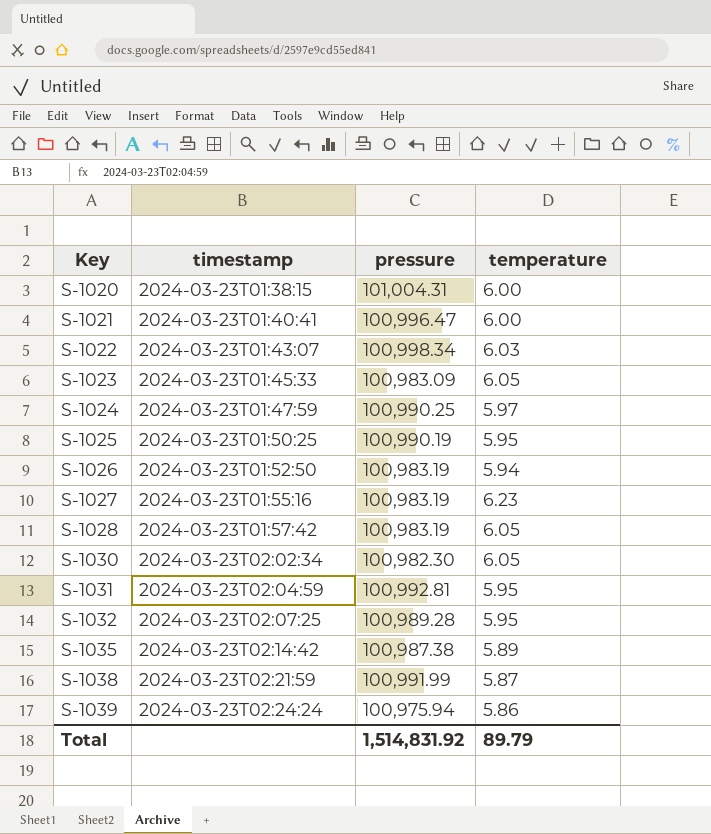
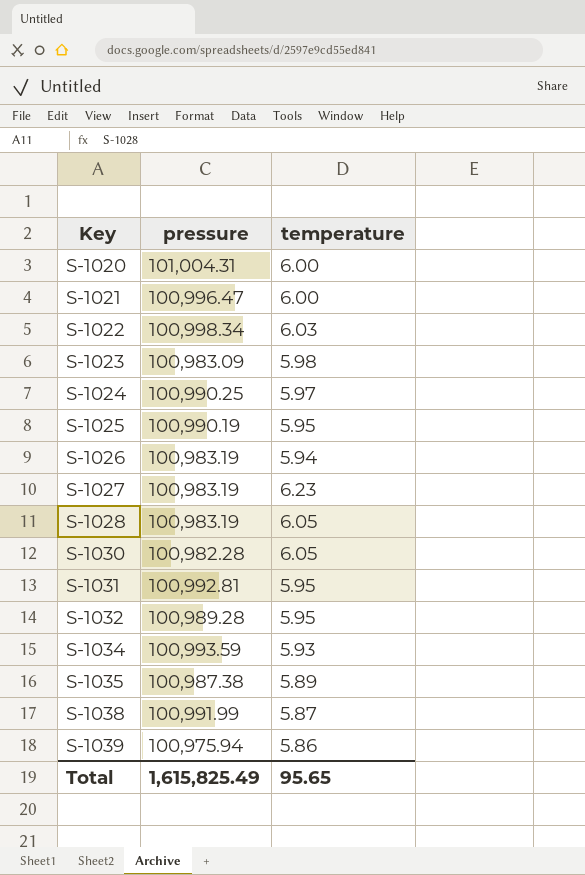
column timestamp | position: 2 -> none
S-1023 | temperature: 6.05 -> 5.98
S-1030 | pressure: 100,982.30 -> 100,982.28
row S-1034: none -> 100,993.59 | 5.93
Total | pressure: 1,514,831.92 -> 1,615,825.49
Total | temperature: 89.79 -> 95.65

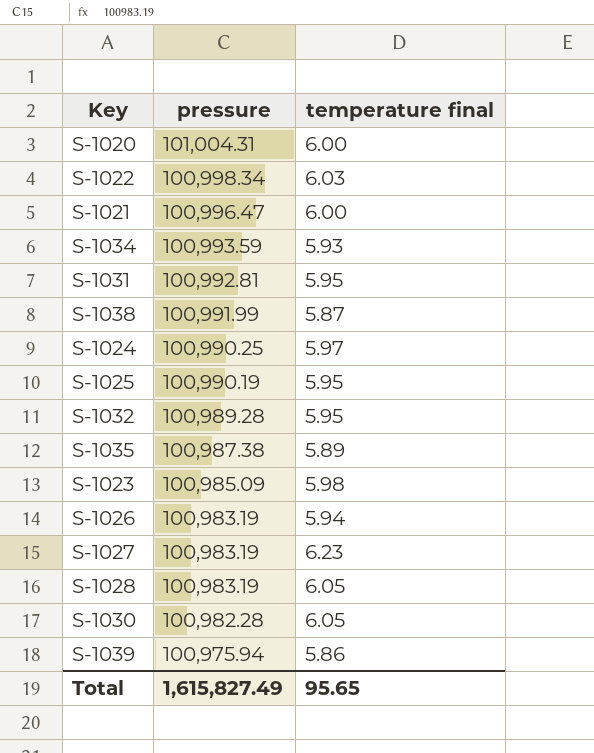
row order: Key ascending -> pressure descending
column name: temperature -> temperature final
S-1023 | pressure: 100,983.09 -> 100,985.09
Total | pressure: 1,615,825.49 -> 1,615,827.49

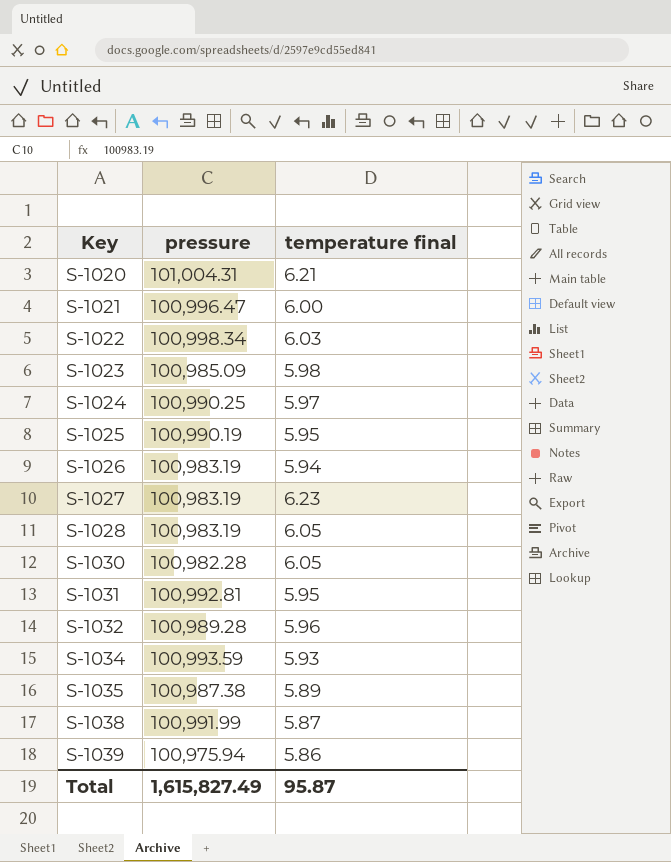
row order: pressure descending -> Key ascending
S-1020 | temperature final: 6.00 -> 6.21
S-1032 | temperature final: 5.95 -> 5.96
Total | temperature final: 95.65 -> 95.87

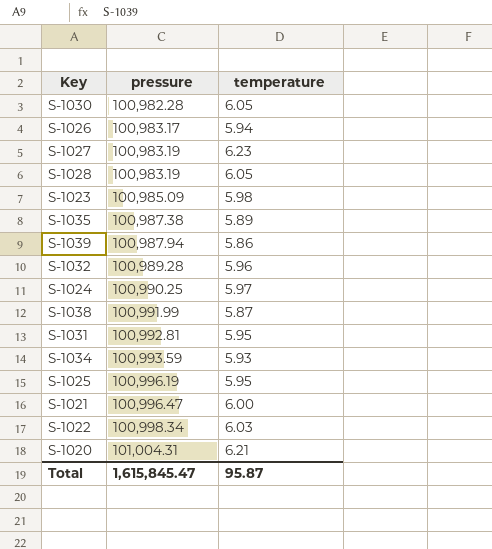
row order: Key ascending -> pressure ascending
column name: temperature final -> temperature
S-1026 | pressure: 100,983.19 -> 100,983.17
S-1039 | pressure: 100,975.94 -> 100,987.94
S-1025 | pressure: 100,990.19 -> 100,996.19
Total | pressure: 1,615,827.49 -> 1,615,845.47

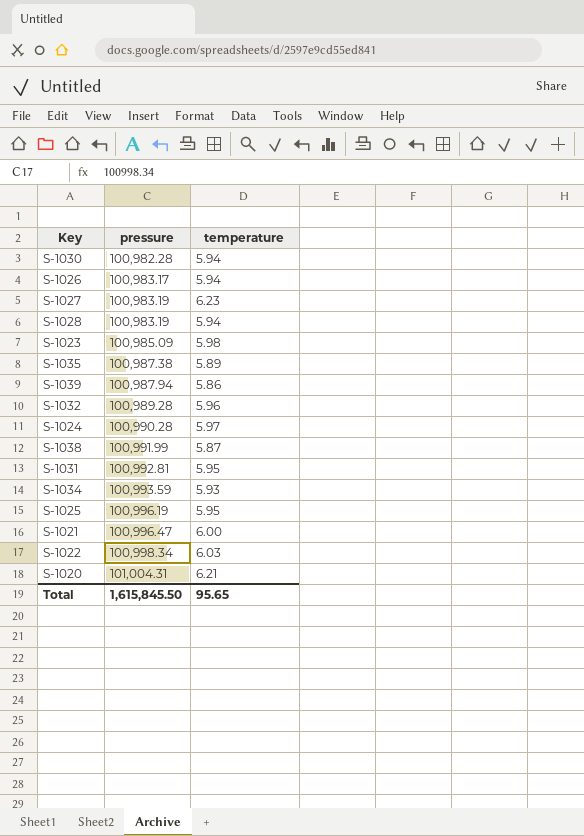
S-1030 | temperature: 6.05 -> 5.94
S-1028 | temperature: 6.05 -> 5.94
S-1024 | pressure: 100,990.25 -> 100,990.28
Total | pressure: 1,615,845.47 -> 1,615,845.50
Total | temperature: 95.87 -> 95.65

